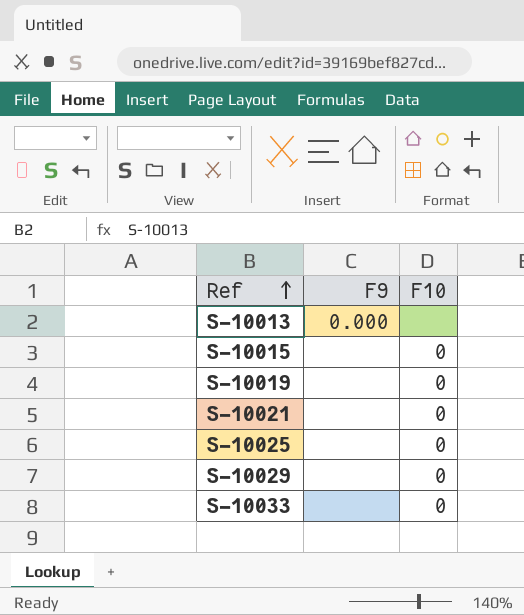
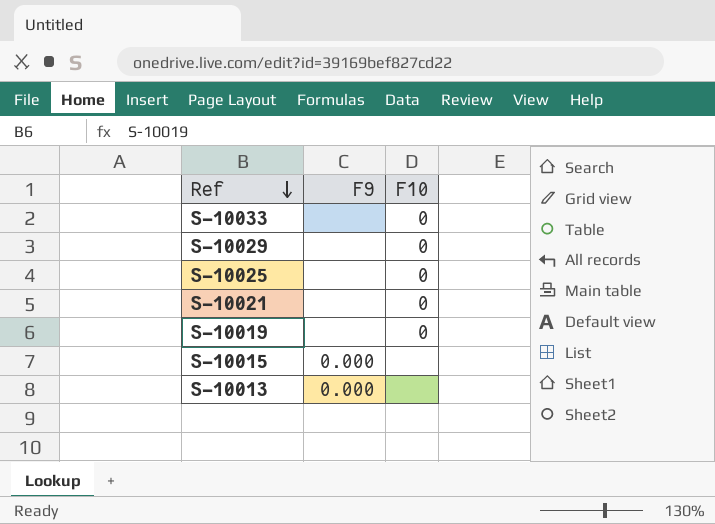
row order: Ref ascending -> Ref descending
S-10015 | F9: none -> 0.000
S-10015 | F10: 0 -> none

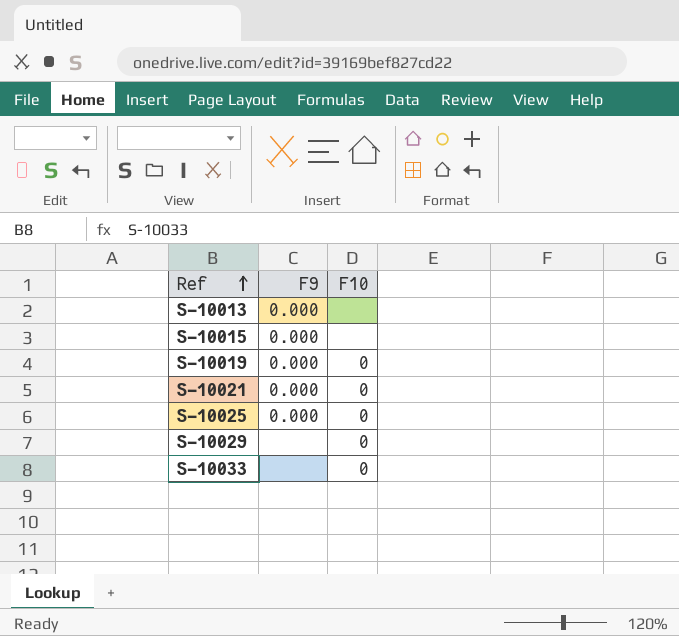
row order: Ref descending -> Ref ascending
S-10019 | F9: none -> 0.000
S-10021 | F9: none -> 0.000
S-10025 | F9: none -> 0.000

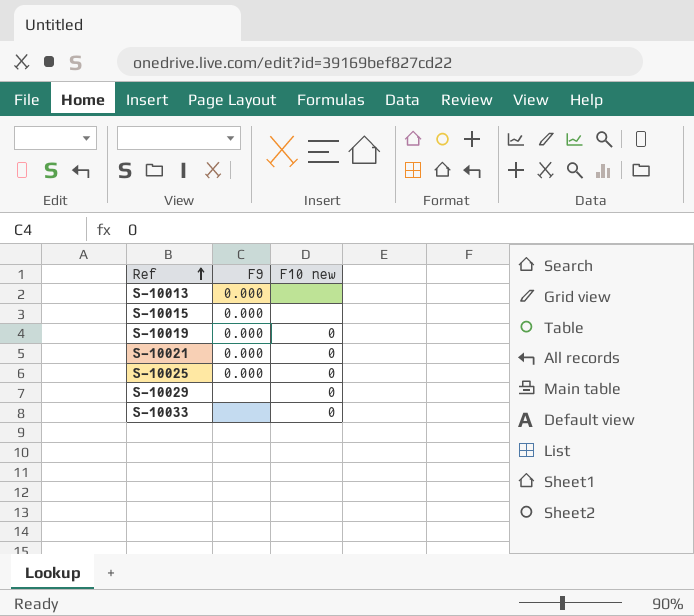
column name: F10 -> F10 new

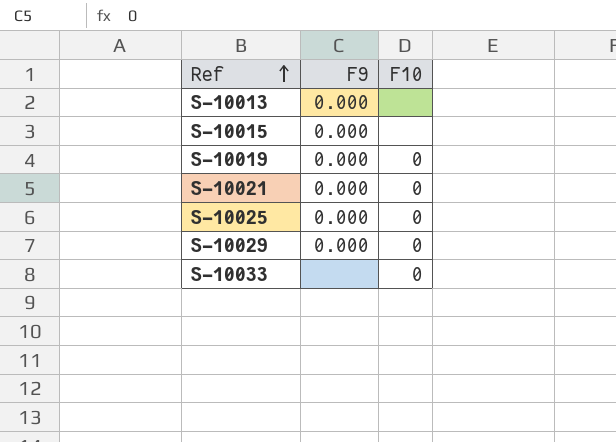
column name: F10 new -> F10
S-10029 | F9: none -> 0.000

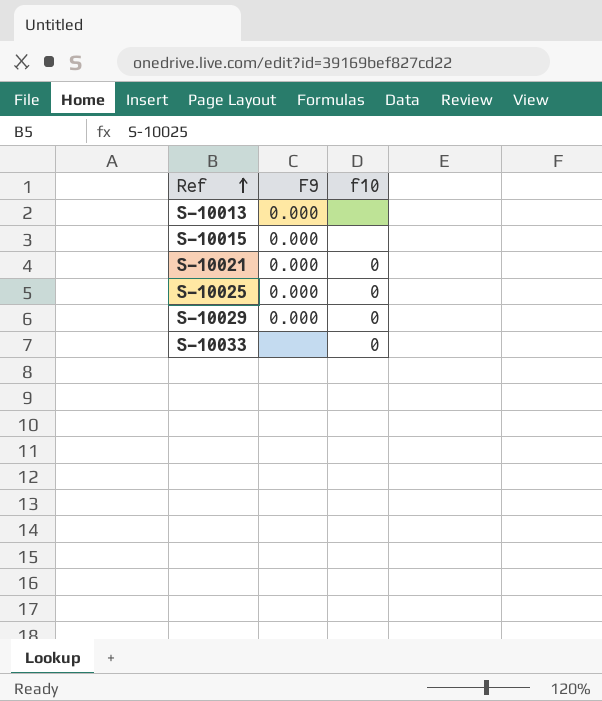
column name: F10 -> f10
row S-10019: 0.000 | 0 -> none

